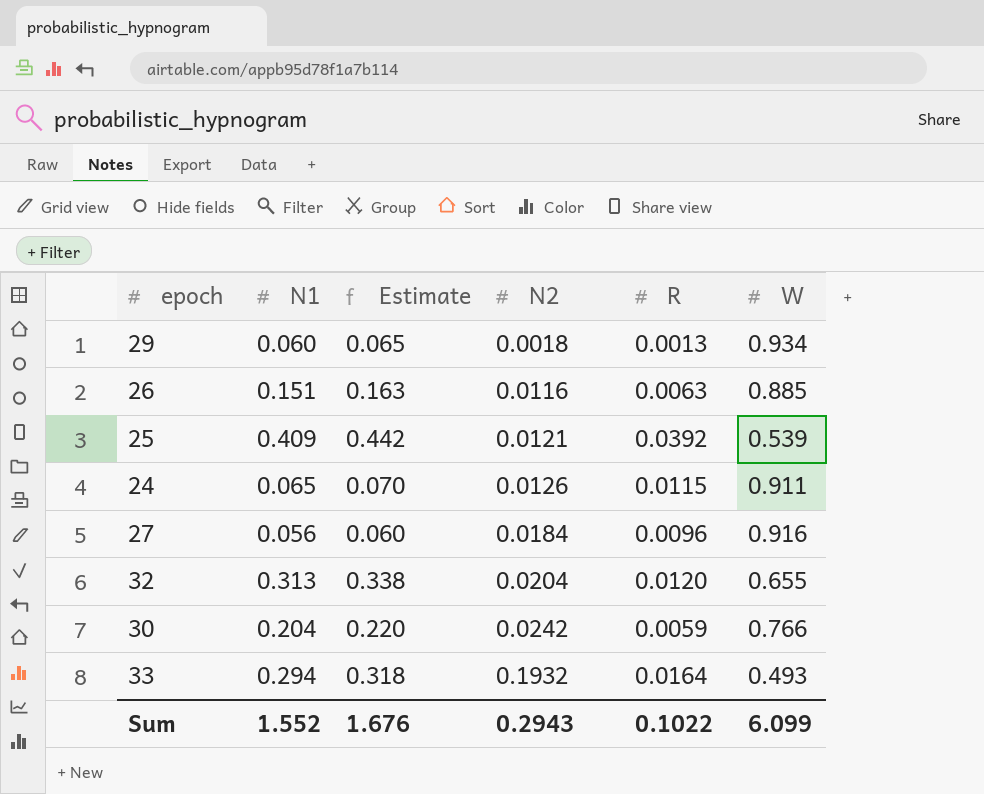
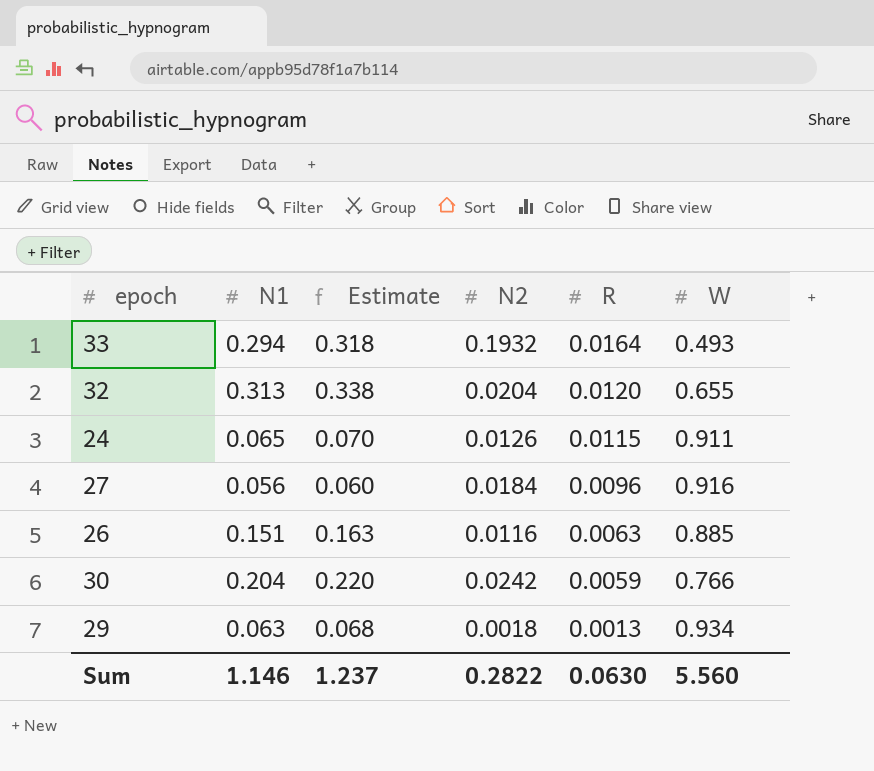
row order: N2 ascending -> R descending
row 25: 0.409 | 0.442 | 0.0121 | 0.0392 | 0.539 -> none
29 | N1: 0.060 -> 0.063
29 | Estimate: 0.065 -> 0.068
Sum | N1: 1.552 -> 1.146
Sum | Estimate: 1.676 -> 1.237
Sum | N2: 0.2943 -> 0.2822
Sum | R: 0.1022 -> 0.0630
Sum | W: 6.099 -> 5.560

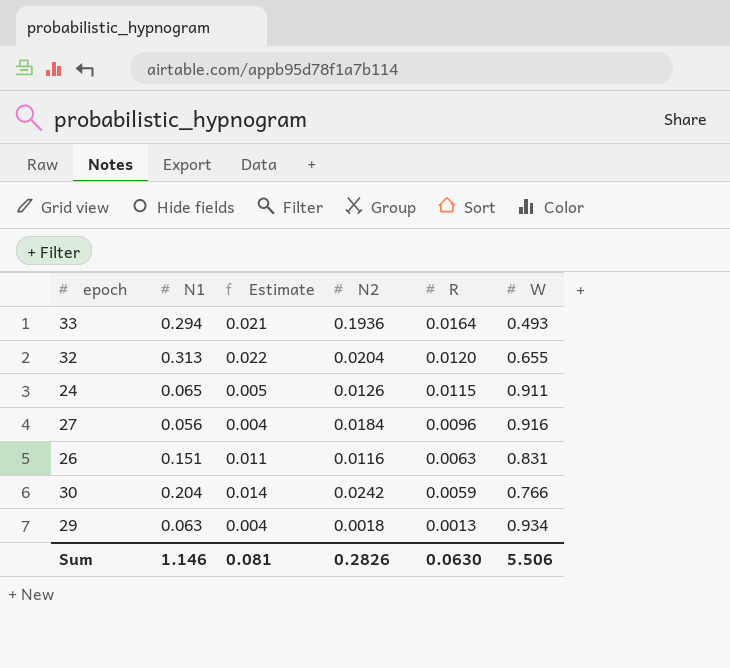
column Estimate | formula: [N1] * 1.08 -> [N1] * 0.07
33 | N2: 0.1932 -> 0.1936
26 | W: 0.885 -> 0.831
Sum | Estimate: 1.237 -> 0.081
Sum | N2: 0.2822 -> 0.2826
Sum | W: 5.560 -> 5.506

